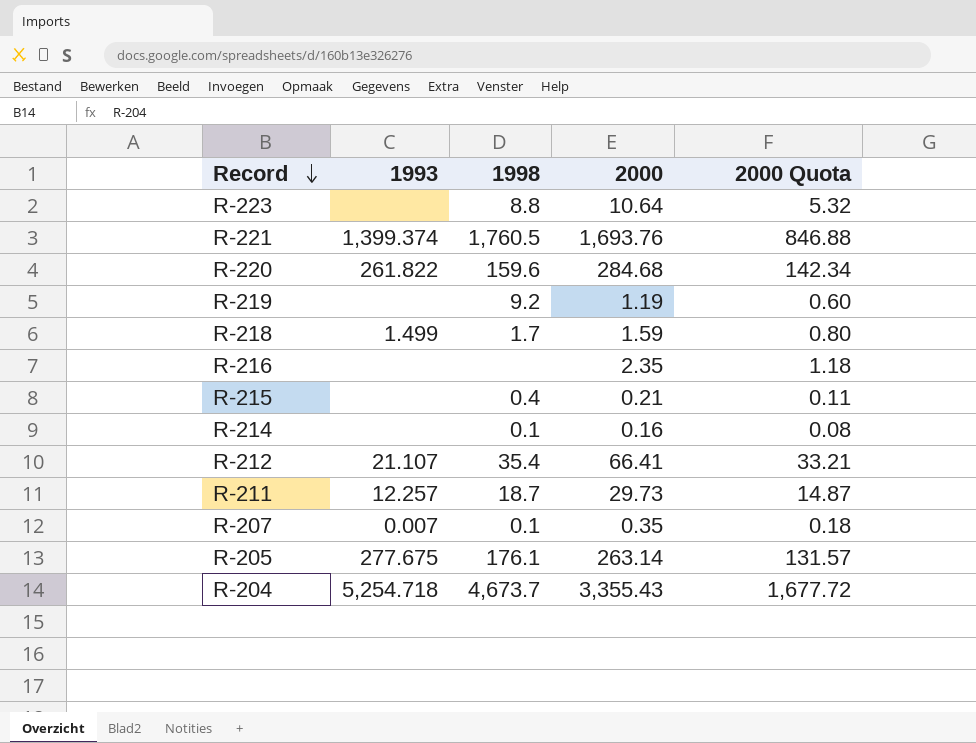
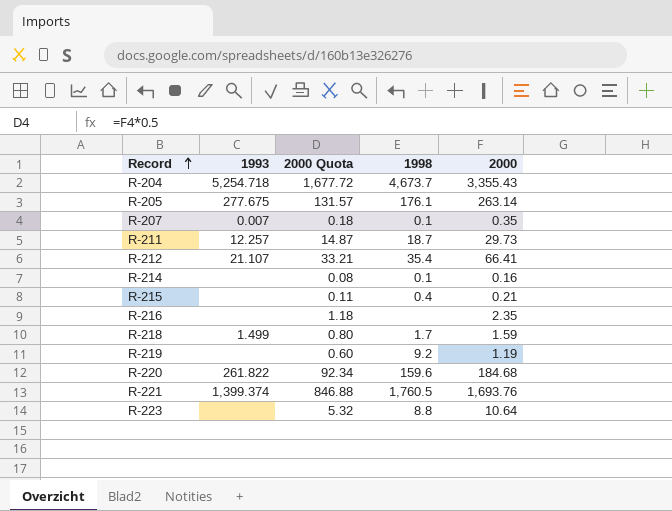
row order: Record descending -> Record ascending
column 2000 Quota | position: 5 -> 3
R-220 | 2000 Quota: 142.34 -> 92.34
R-220 | 2000: 284.68 -> 184.68

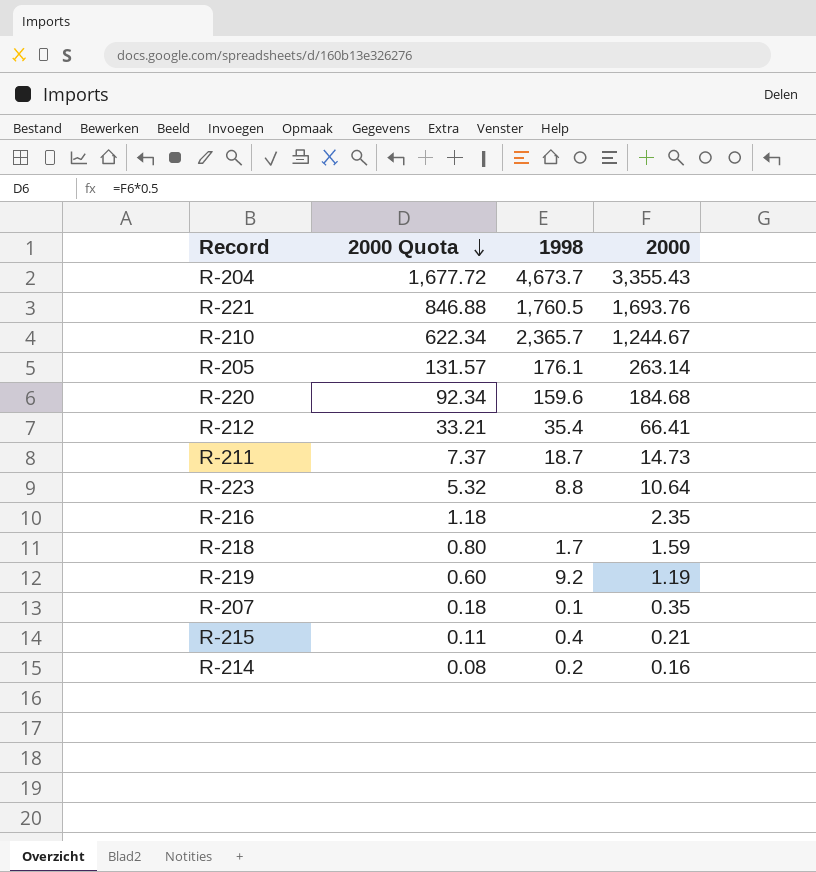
row order: Record ascending -> 2000 Quota descending
column 1993 | position: 2 -> none
row R-210: none -> 622.34 | 2,365.7 | 1,244.67
R-211 | 2000 Quota: 14.87 -> 7.37
R-211 | 2000: 29.73 -> 14.73
R-214 | 1998: 0.1 -> 0.2

